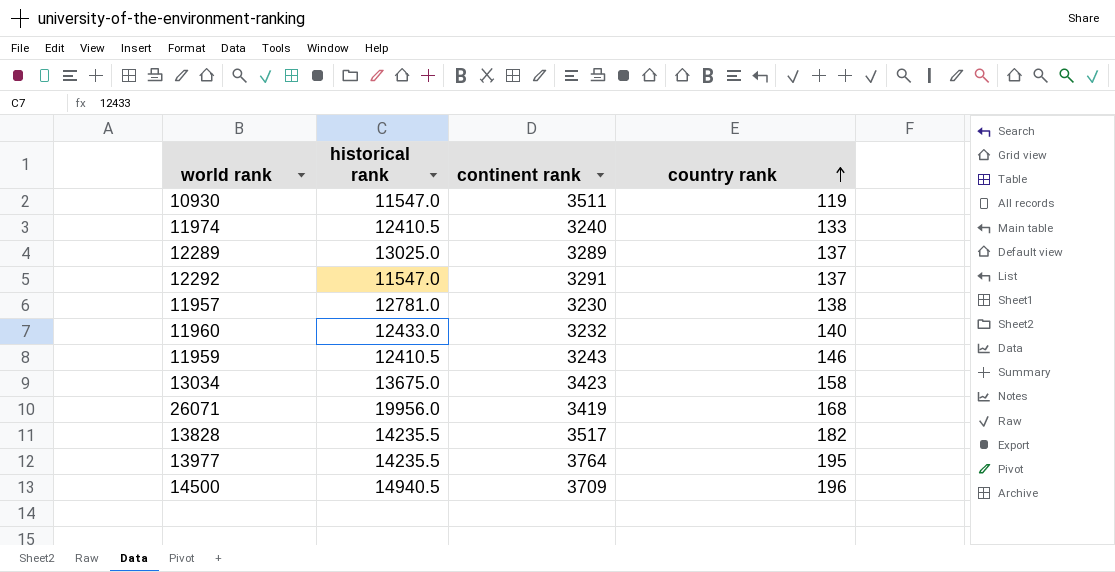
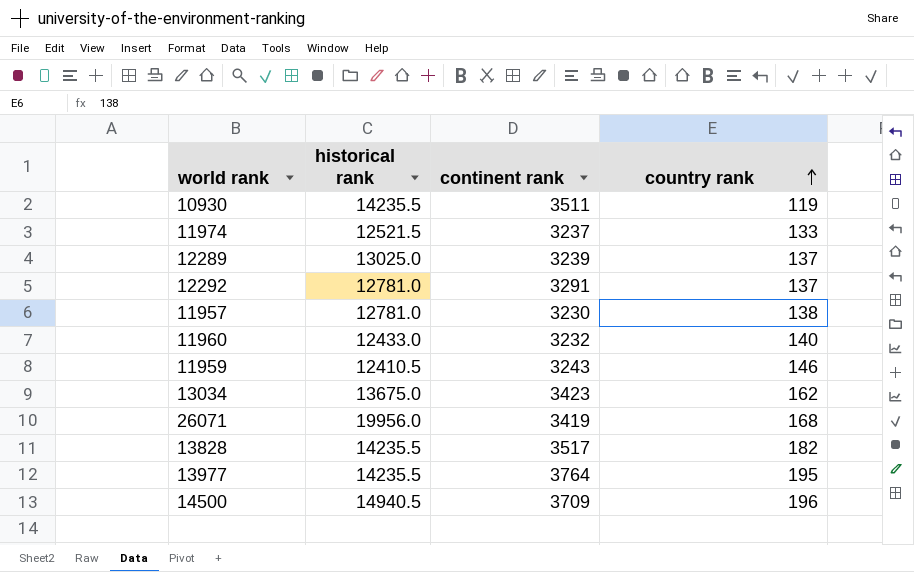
10930 | historical rank: 11547.0 -> 14235.5
11974 | historical rank: 12410.5 -> 12521.5
11974 | continent rank: 3240 -> 3237
12289 | continent rank: 3289 -> 3239
12292 | historical rank: 11547.0 -> 12781.0
13034 | country rank: 158 -> 162

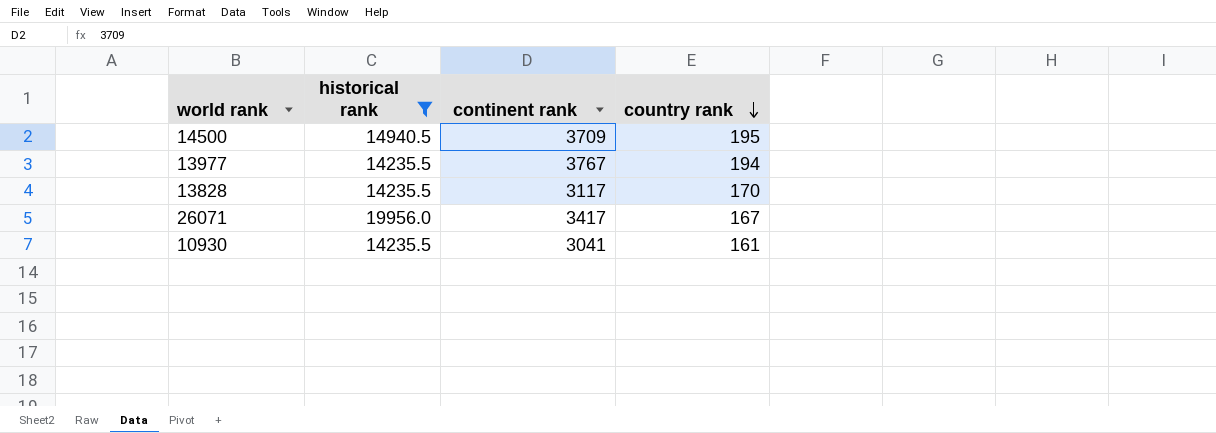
filter: none -> historical rank >= 14235.5
row order: country rank ascending -> country rank descending
14500 | country rank: 196 -> 195
13977 | continent rank: 3764 -> 3767
13977 | country rank: 195 -> 194
13828 | continent rank: 3517 -> 3117
13828 | country rank: 182 -> 170
26071 | continent rank: 3419 -> 3417
26071 | country rank: 168 -> 167
10930 | continent rank: 3511 -> 3041
10930 | country rank: 119 -> 161

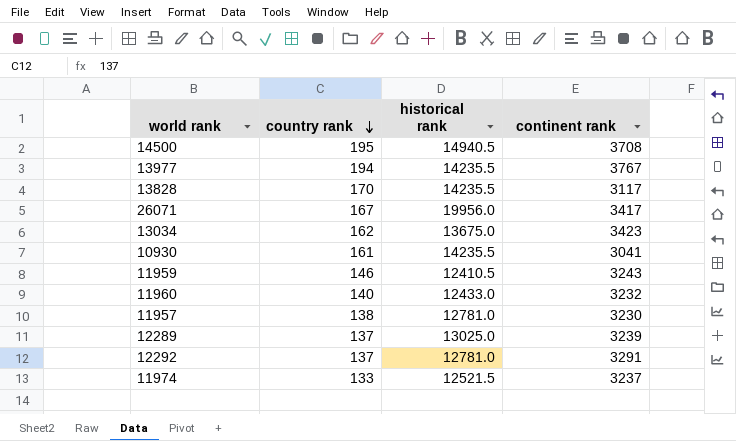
filter: historical rank >= 14235.5 -> none
column country rank | position: 4 -> 2
14500 | continent rank: 3709 -> 3708

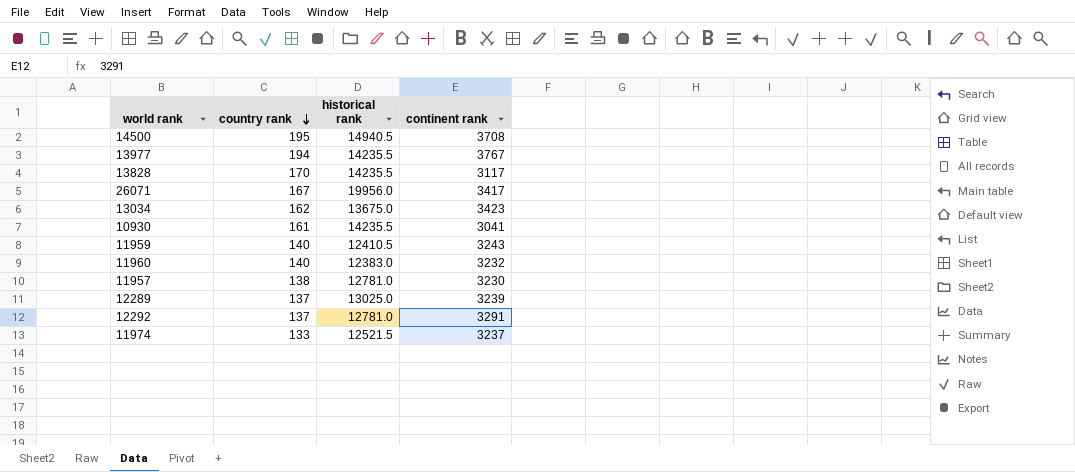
11959 | country rank: 146 -> 140
11960 | historical rank: 12433.0 -> 12383.0

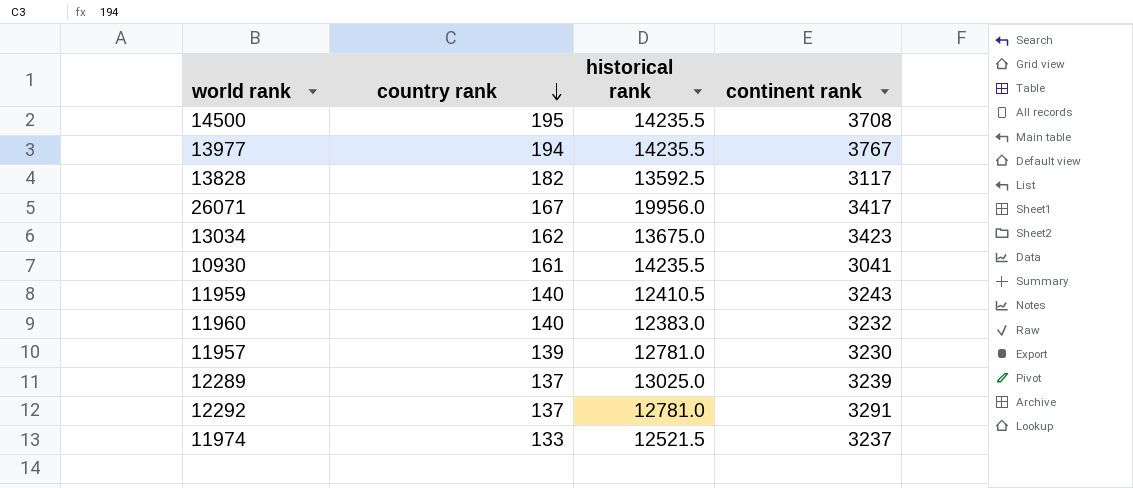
14500 | historical rank: 14940.5 -> 14235.5
13828 | country rank: 170 -> 182
13828 | historical rank: 14235.5 -> 13592.5
11957 | country rank: 138 -> 139

